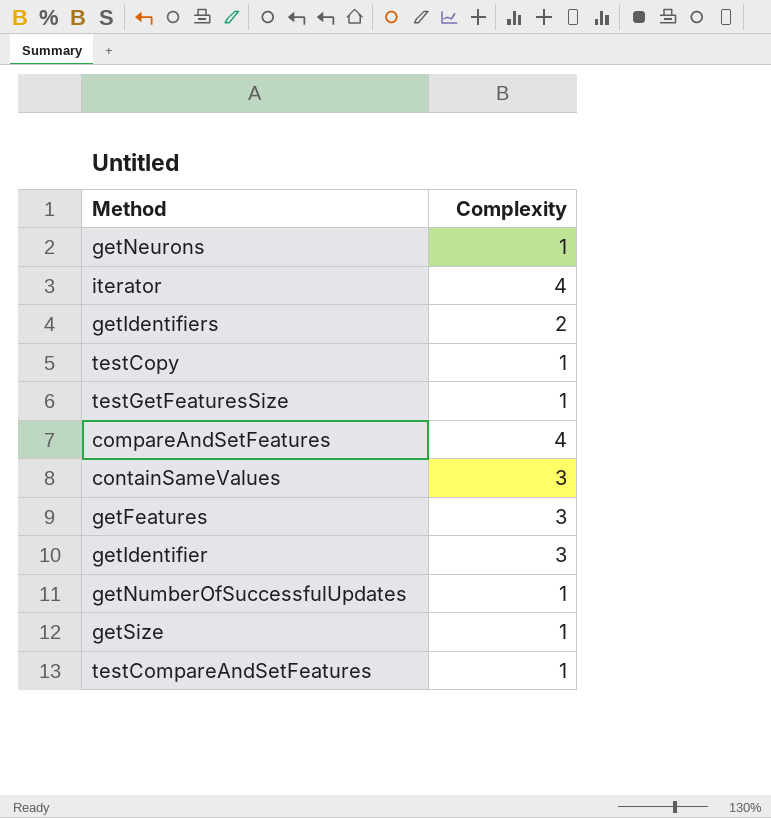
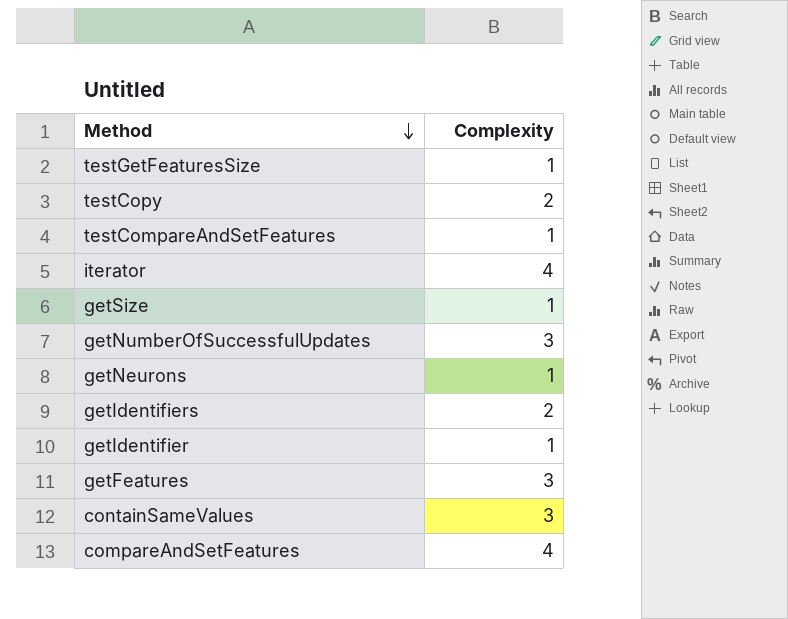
row order: none -> Method descending
testCopy | Complexity: 1 -> 2
getNumberOfSuccessfulUpdates | Complexity: 1 -> 3
getIdentifier | Complexity: 3 -> 1

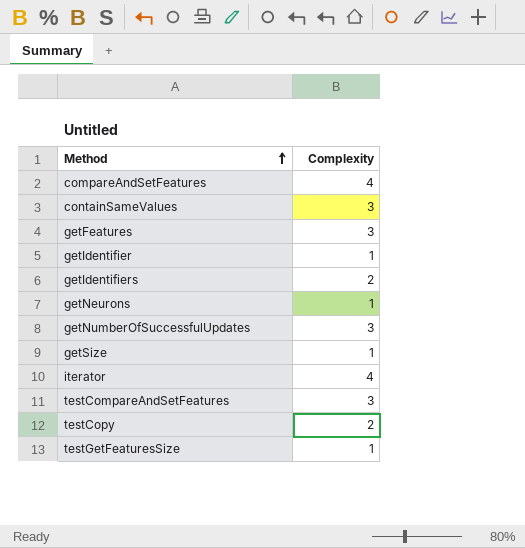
row order: Method descending -> Method ascending
testCompareAndSetFeatures | Complexity: 1 -> 3

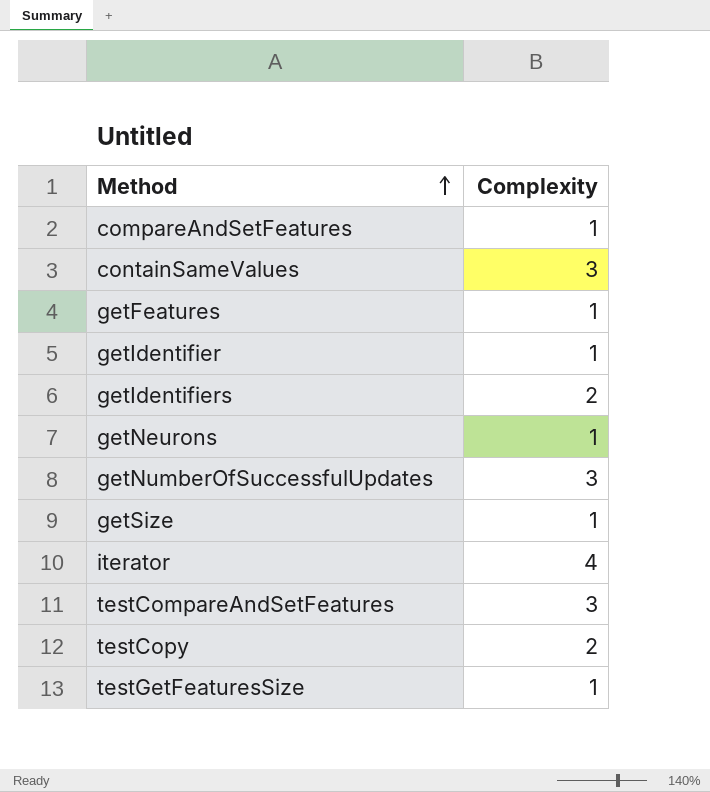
compareAndSetFeatures | Complexity: 4 -> 1
getFeatures | Complexity: 3 -> 1

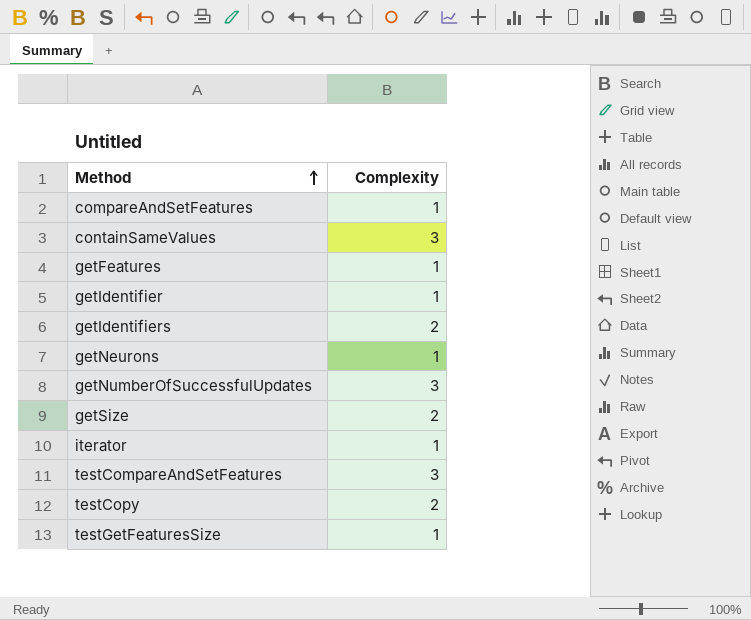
getSize | Complexity: 1 -> 2
iterator | Complexity: 4 -> 1

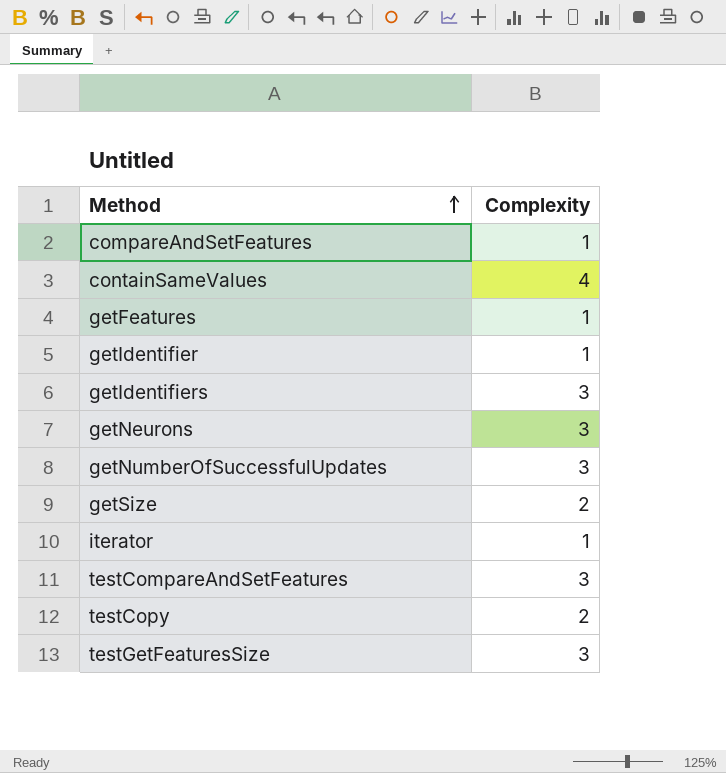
containSameValues | Complexity: 3 -> 4
getIdentifiers | Complexity: 2 -> 3
getNeurons | Complexity: 1 -> 3
testGetFeaturesSize | Complexity: 1 -> 3

